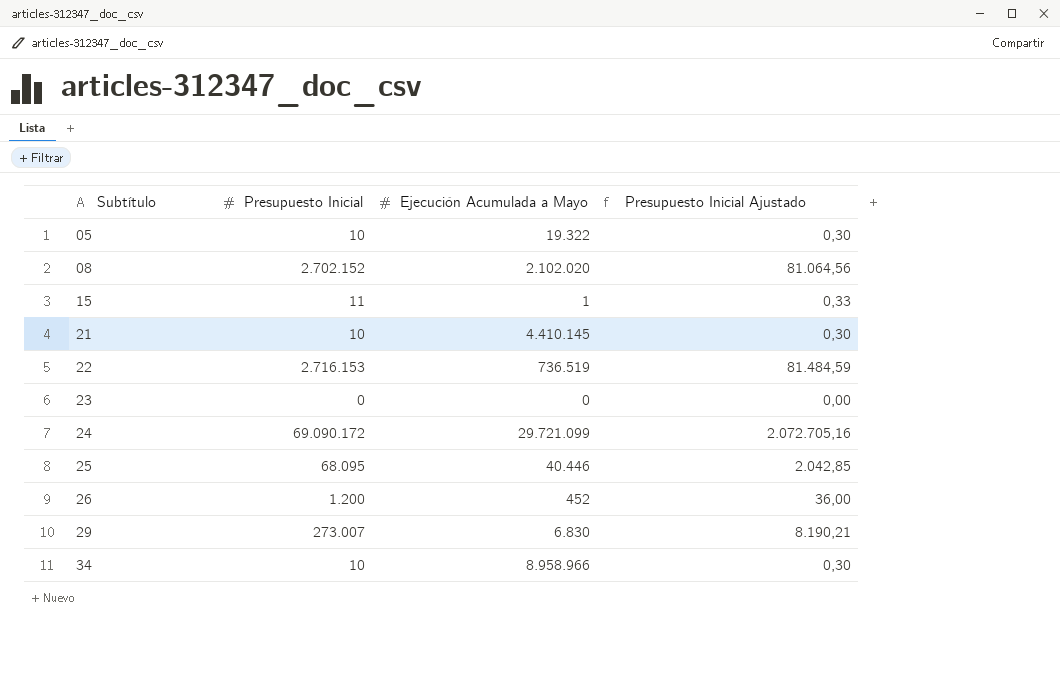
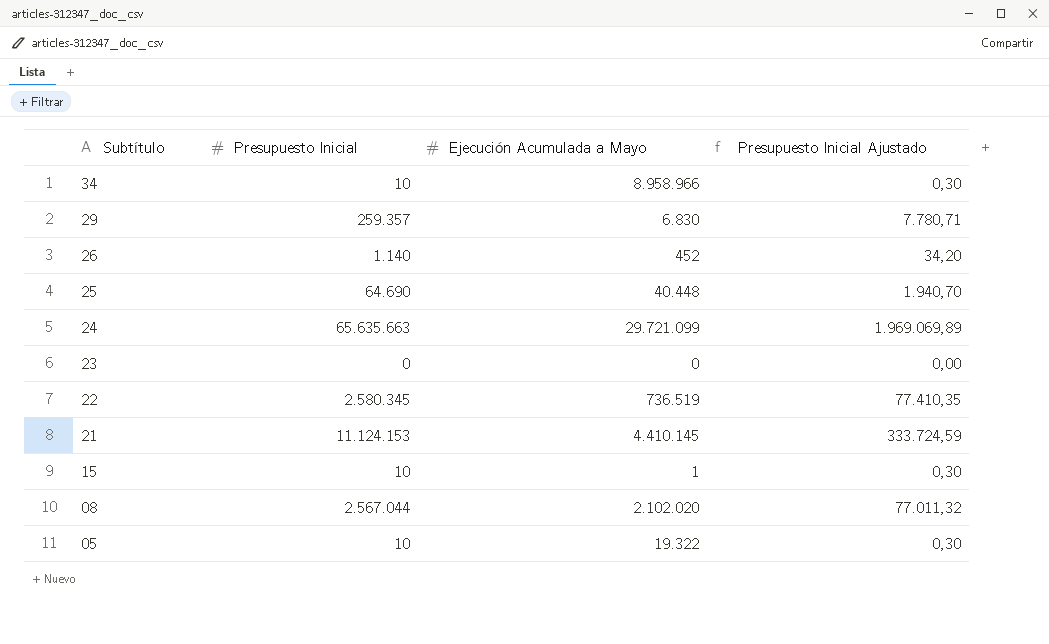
row order: Subtítulo ascending -> Subtítulo descending
29 | Presupuesto Inicial: 273.007 -> 259.357
29 | Presupuesto Inicial Ajustado: 8.190,21 -> 7.780,71
26 | Presupuesto Inicial: 1.200 -> 1.140
26 | Presupuesto Inicial Ajustado: 36,00 -> 34,20
25 | Presupuesto Inicial: 68.095 -> 64.690
25 | Ejecución Acumulada a Mayo: 40.446 -> 40.448
25 | Presupuesto Inicial Ajustado: 2.042,85 -> 1.940,70
24 | Presupuesto Inicial: 69.090.172 -> 65.635.663
24 | Presupuesto Inicial Ajustado: 2.072.705,16 -> 1.969.069,89
22 | Presupuesto Inicial: 2.716.153 -> 2.580.345
22 | Presupuesto Inicial Ajustado: 81.484,59 -> 77.410,35
21 | Presupuesto Inicial: 10 -> 11.124.153
21 | Presupuesto Inicial Ajustado: 0,30 -> 333.724,59
15 | Presupuesto Inicial: 11 -> 10
15 | Presupuesto Inicial Ajustado: 0,33 -> 0,30
08 | Presupuesto Inicial: 2.702.152 -> 2.567.044
08 | Presupuesto Inicial Ajustado: 81.064,56 -> 77.011,32

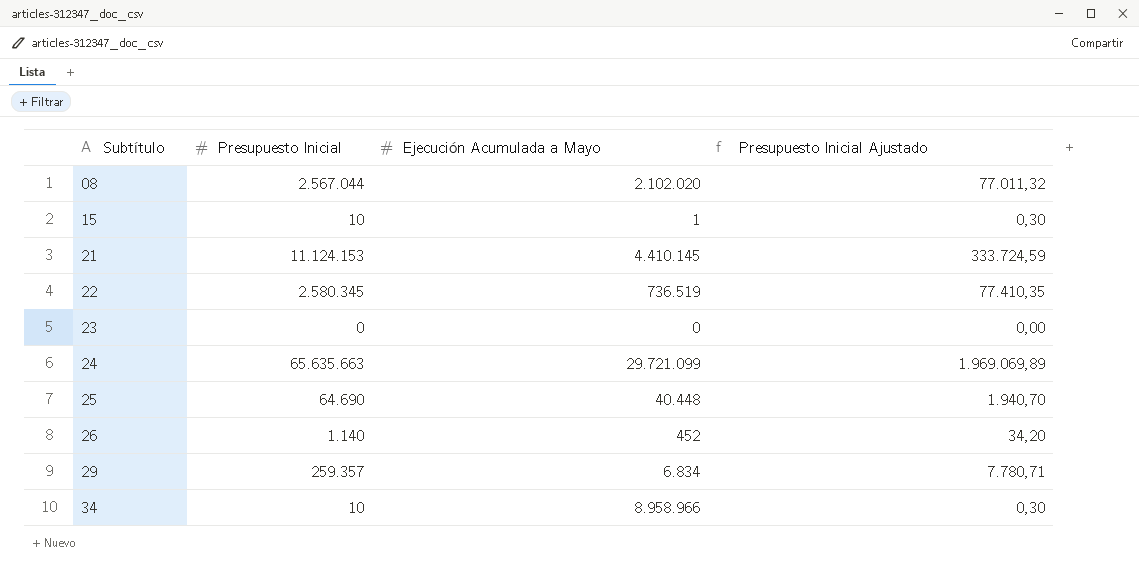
row order: Subtítulo descending -> Subtítulo ascending
row 05: 10 | 19.322 | 0,30 -> none
29 | Ejecución Acumulada a Mayo: 6.830 -> 6.834

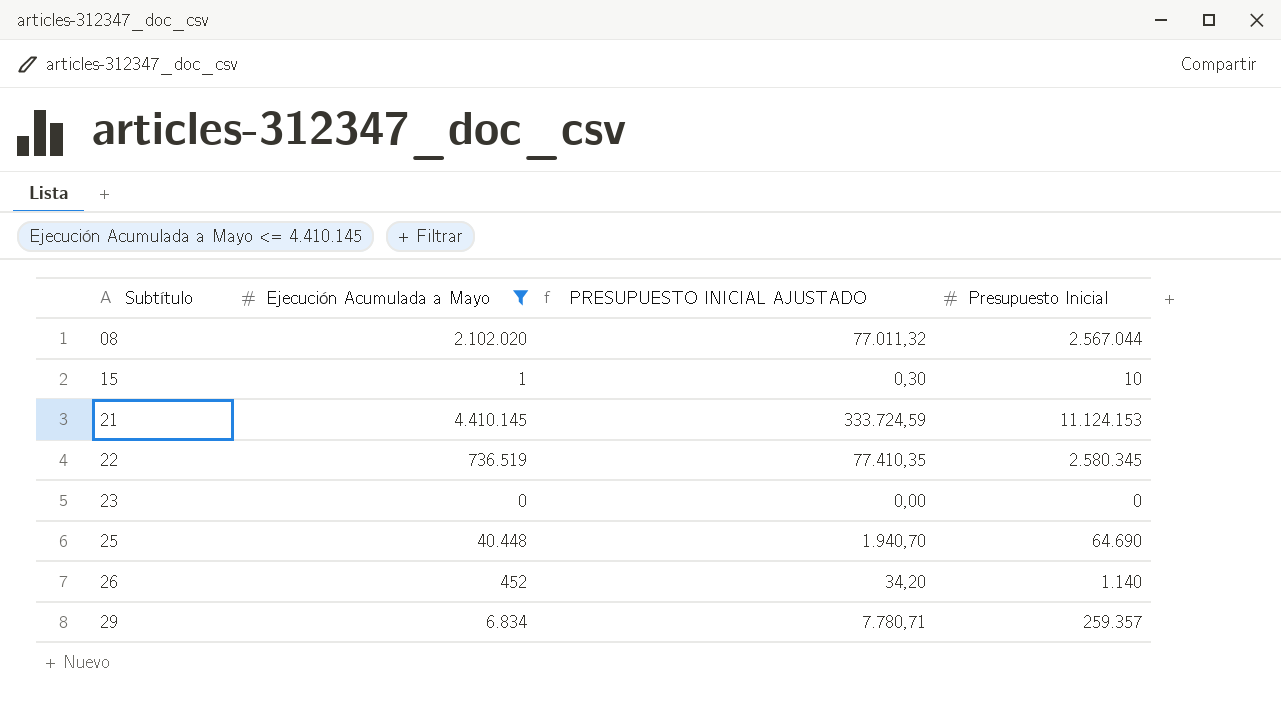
filter: none -> Ejecución Acumulada a Mayo <= 4.410.145
column name: Presupuesto Inicial Ajustado -> PRESUPUESTO INICIAL AJUSTADO
column Presupuesto Inicial | position: 2 -> 4

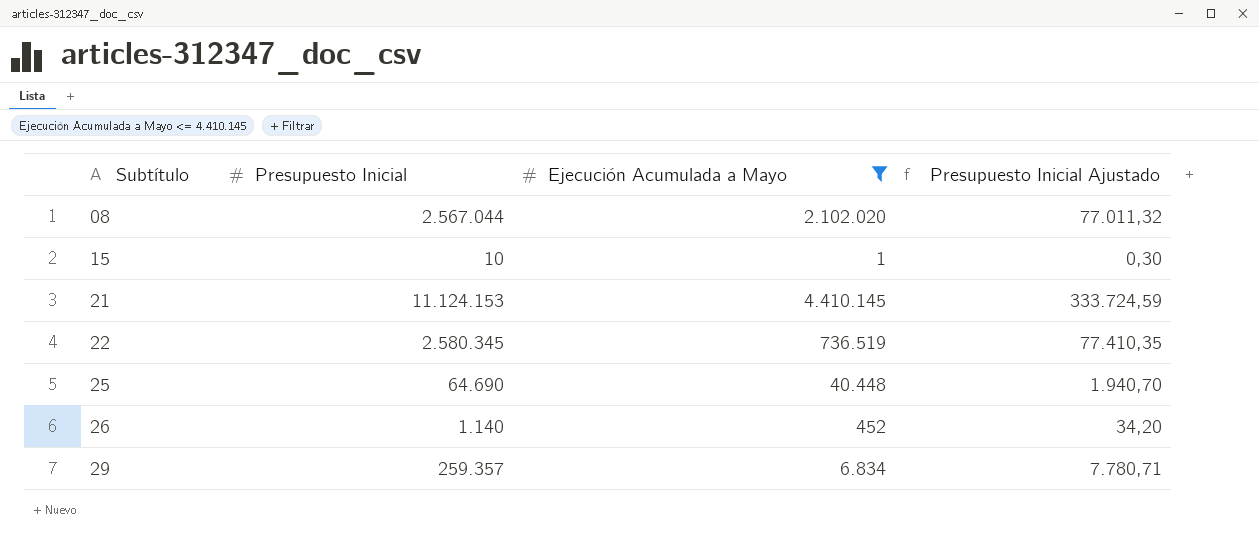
column Presupuesto Inicial | position: 4 -> 2
column name: PRESUPUESTO INICIAL AJUSTADO -> Presupuesto Inicial Ajustado
row 23: 0 | 0,00 | 0 -> none

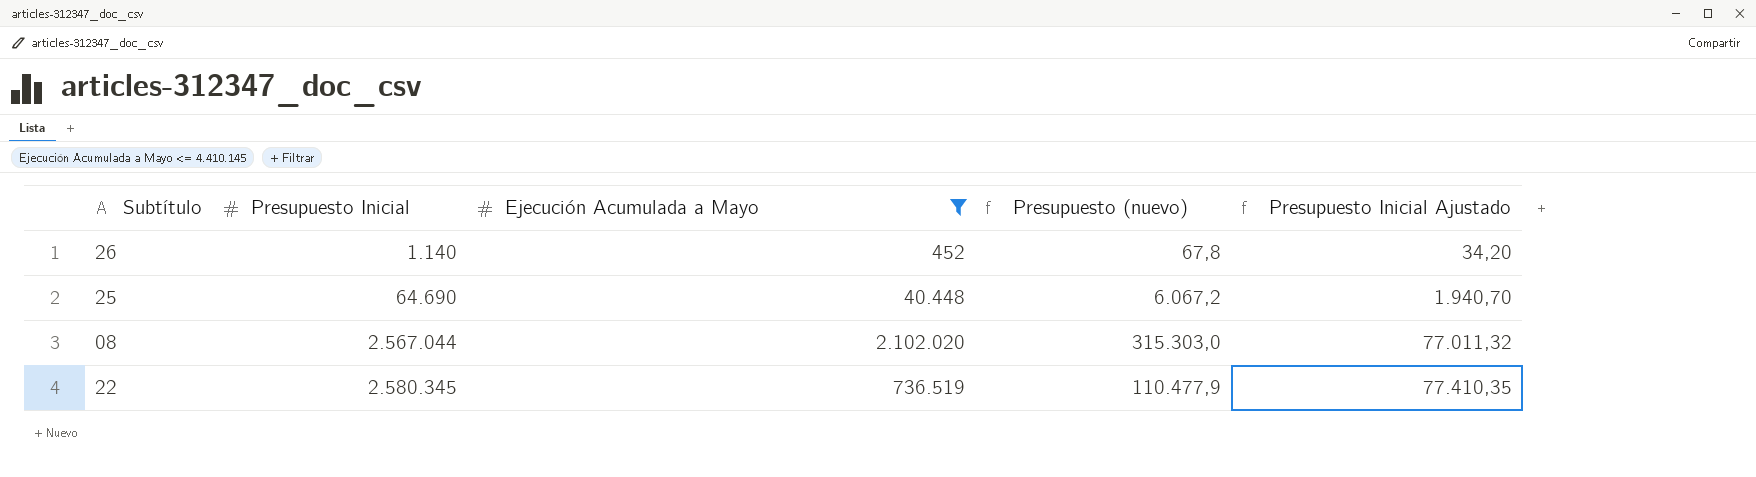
row order: Subtítulo ascending -> Presupuesto Inicial ascending
column Presupuesto (nuevo) | formula: none -> [Ejecución Acumulada a Mayo] * 0,15
row 15: 10 | 1 | 0,30 -> none
row 21: 11.124.153 | 4.410.145 | 333.724,59 -> none
row 29: 259.357 | 6.834 | 7.780,71 -> none

